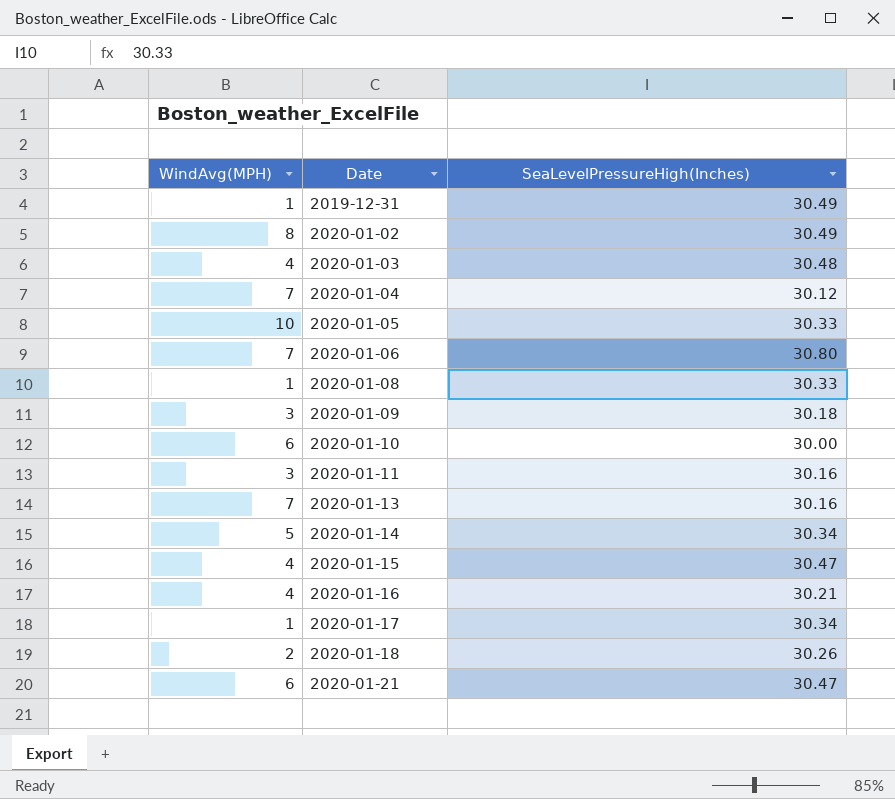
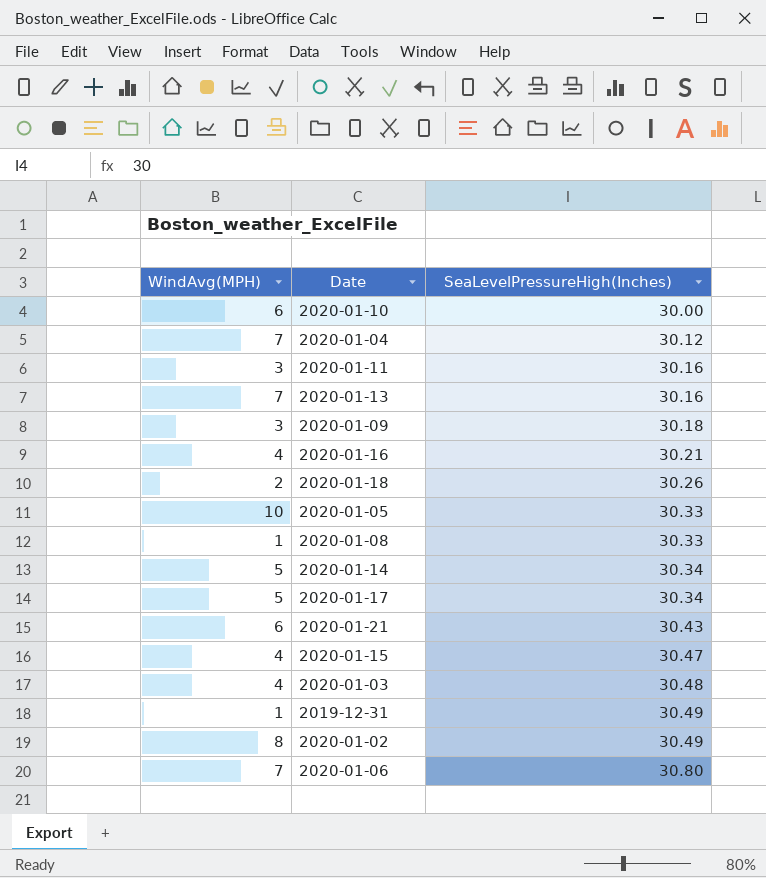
row order: Date ascending -> SeaLevelPressureHigh(Inches) ascending
2020-01-17 | WindAvg(MPH): 1 -> 5
2020-01-21 | SeaLevelPressureHigh(Inches): 30.47 -> 30.43

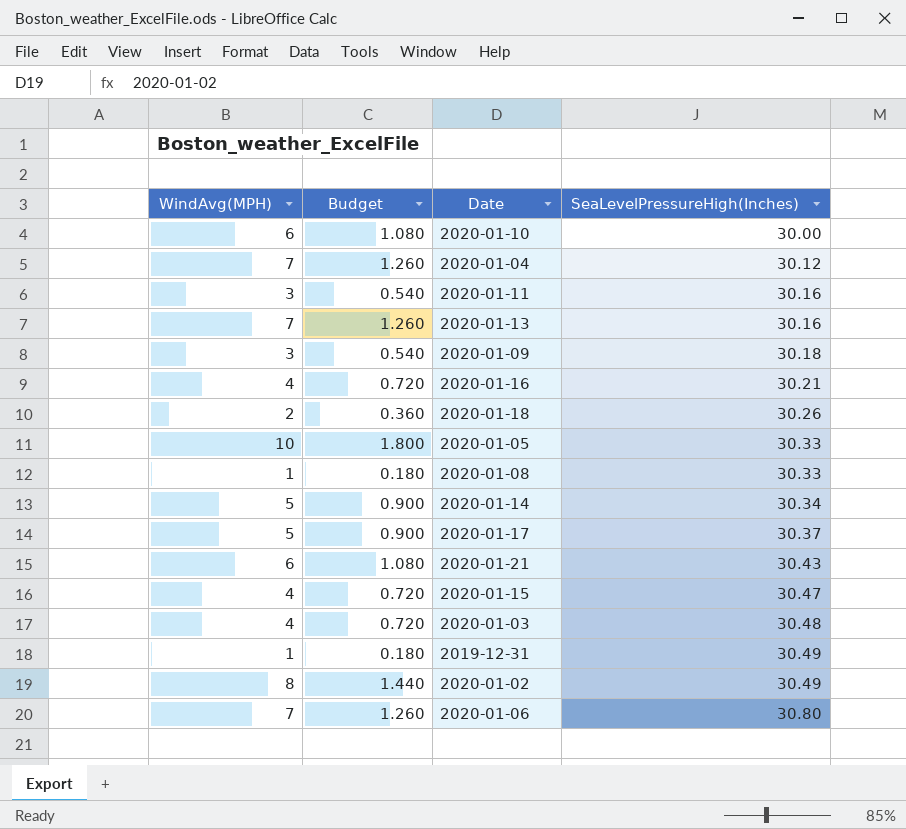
column Budget | formula: none -> [WindAvg(MPH)] * 0.18
2020-01-17 | SeaLevelPressureHigh(Inches): 30.34 -> 30.37

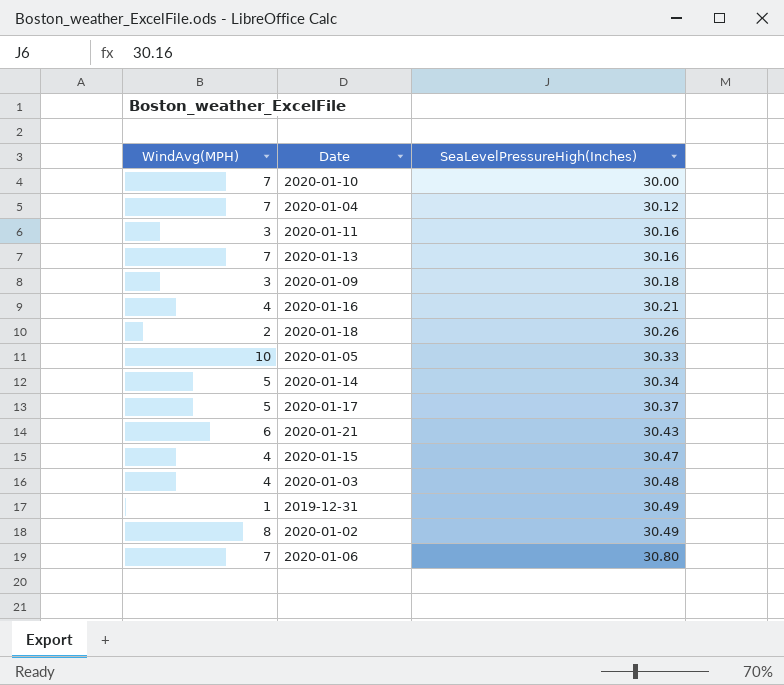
column Budget | formula: [WindAvg(MPH)] * 0.18 -> none
row 2020-01-08: 1 | 0.180 | 30.33 -> none
2020-01-10 | WindAvg(MPH): 6 -> 7

